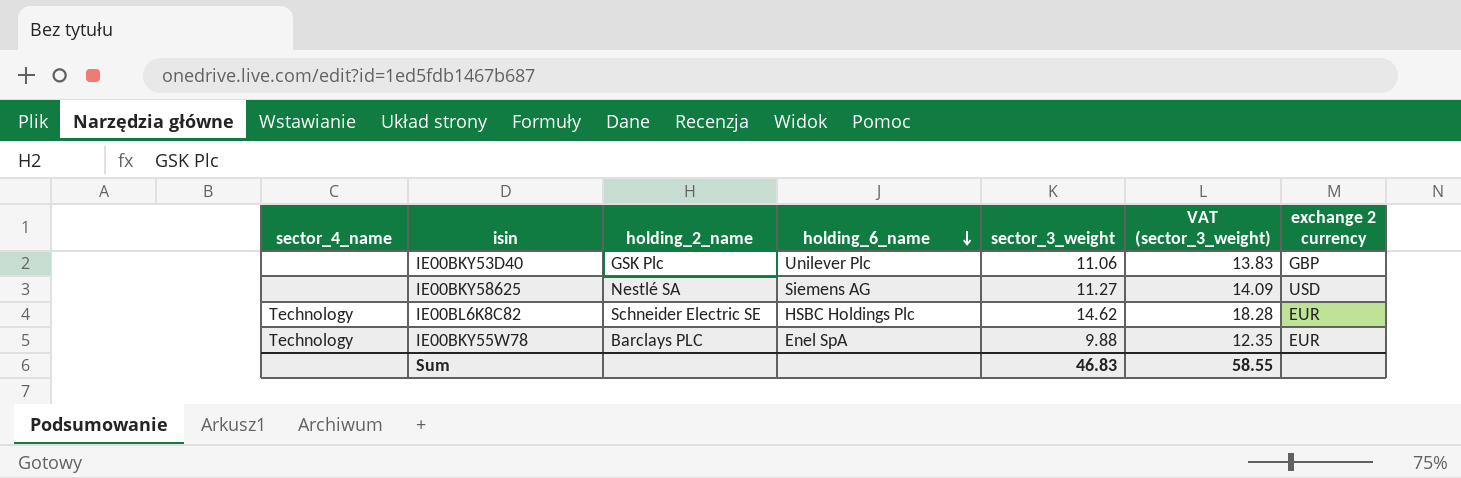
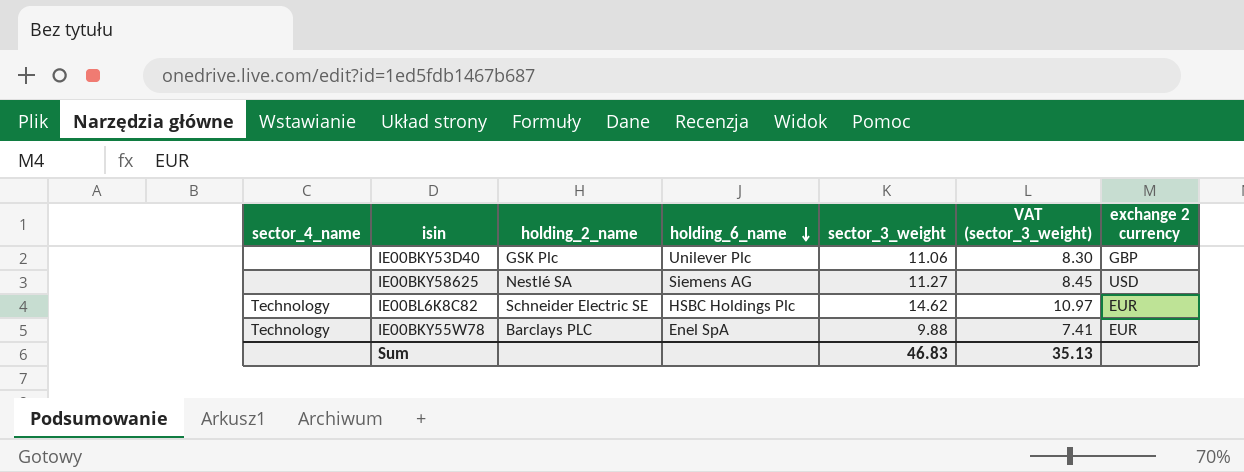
column VAT (sector_3_weight) | formula: [sector_3_weight] * 1.25 -> [sector_3_weight] * 0.75
Sum | VAT (sector_3_weight): 58.55 -> 35.13

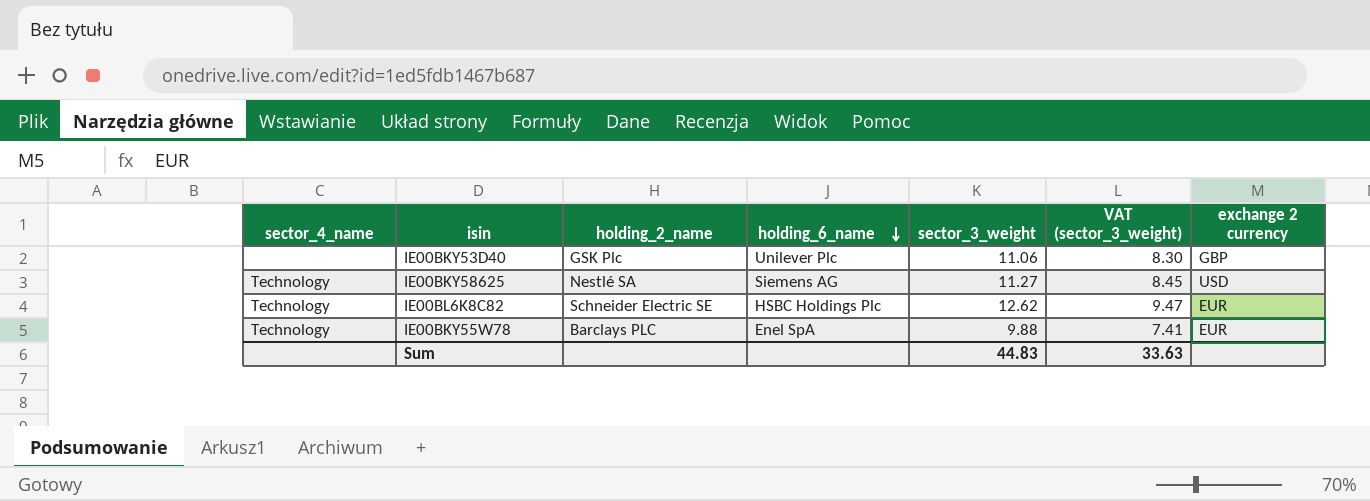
IE00BKY58625 | sector_4_name: none -> Technology
IE00BL6K8C82 | sector_3_weight: 14.62 -> 12.62
IE00BL6K8C82 | VAT (sector_3_weight): 10.97 -> 9.47
Sum | sector_3_weight: 46.83 -> 44.83
Sum | VAT (sector_3_weight): 35.13 -> 33.63

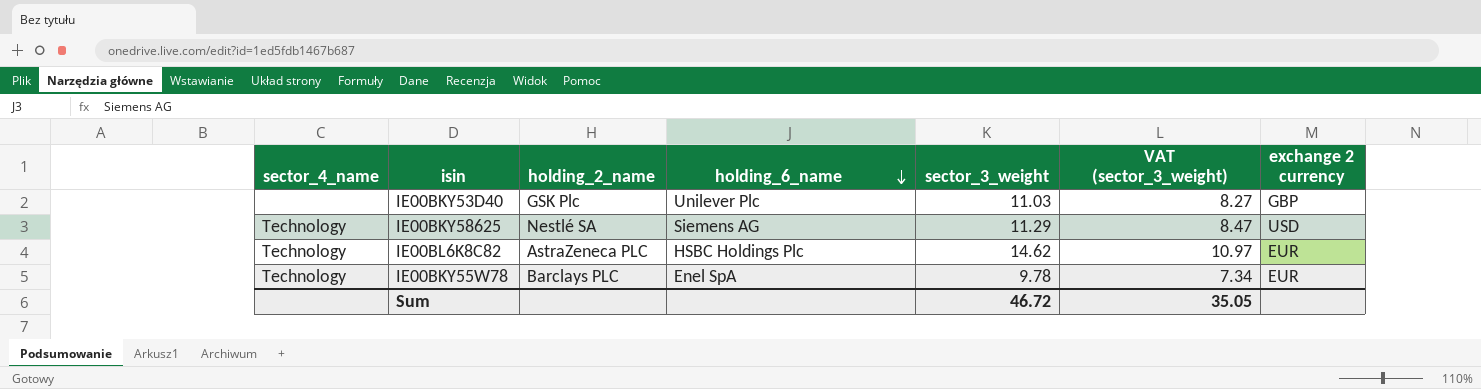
IE00BKY53D40 | sector_3_weight: 11.06 -> 11.03
IE00BKY53D40 | VAT (sector_3_weight): 8.30 -> 8.27
IE00BKY58625 | sector_3_weight: 11.27 -> 11.29
IE00BKY58625 | VAT (sector_3_weight): 8.45 -> 8.47
IE00BL6K8C82 | holding_2_name: Schneider Electric SE -> AstraZeneca PLC
IE00BL6K8C82 | sector_3_weight: 12.62 -> 14.62
IE00BL6K8C82 | VAT (sector_3_weight): 9.47 -> 10.97
IE00BKY55W78 | sector_3_weight: 9.88 -> 9.78
IE00BKY55W78 | VAT (sector_3_weight): 7.41 -> 7.34
Sum | sector_3_weight: 44.83 -> 46.72
Sum | VAT (sector_3_weight): 33.63 -> 35.05

